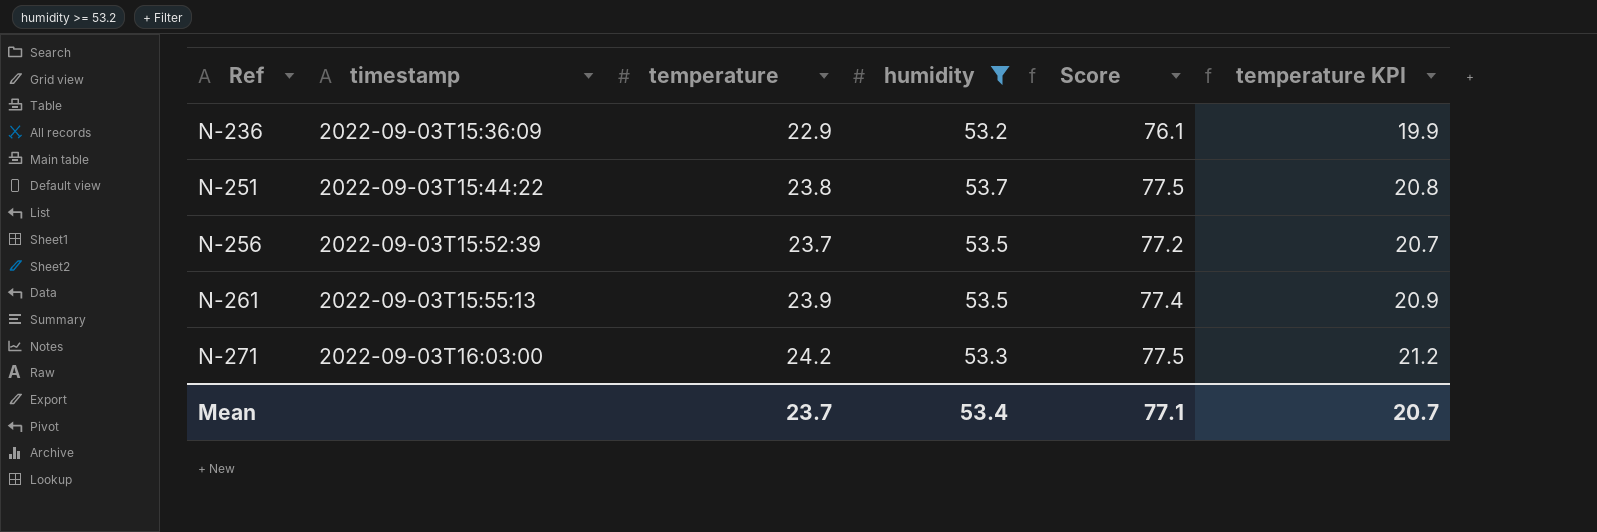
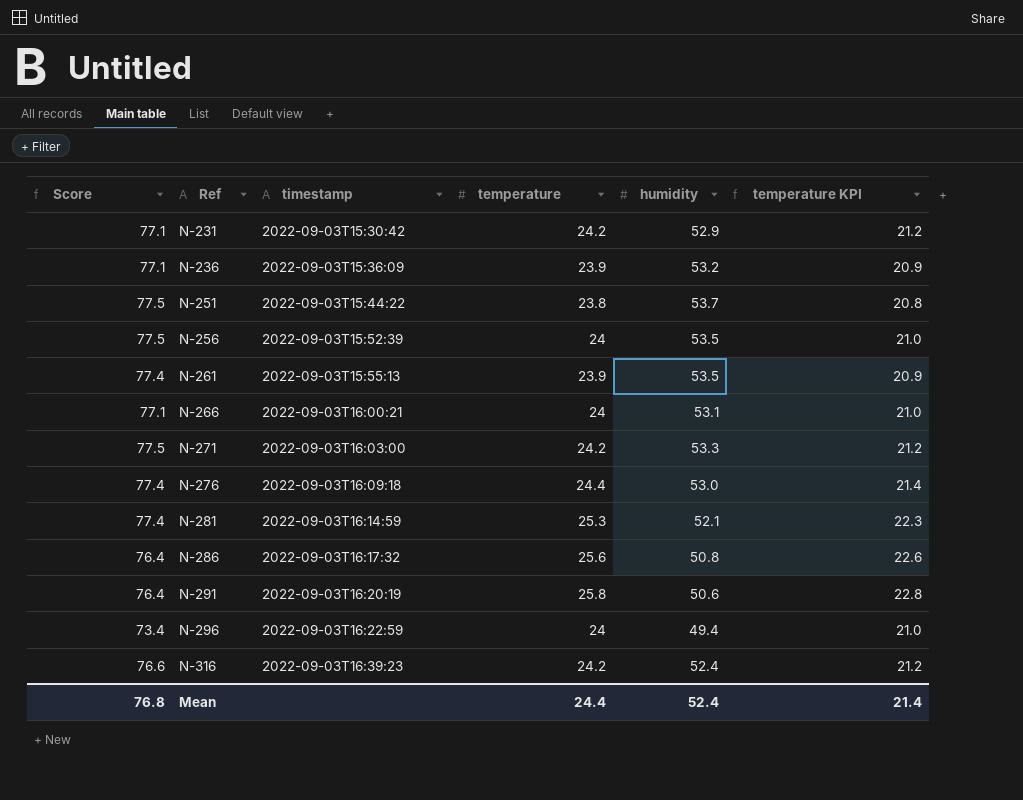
filter: humidity >= 53.2 -> none
column Score | position: 5 -> 1
N-236 | Score: 76.1 -> 77.1
N-236 | temperature: 22.9 -> 23.9
N-236 | temperature KPI: 19.9 -> 20.9
N-256 | Score: 77.2 -> 77.5
N-256 | temperature: 23.7 -> 24
N-256 | temperature KPI: 20.7 -> 21.0
Mean | Score: 77.1 -> 76.8
Mean | temperature: 23.7 -> 24.4
Mean | humidity: 53.4 -> 52.4
Mean | temperature KPI: 20.7 -> 21.4

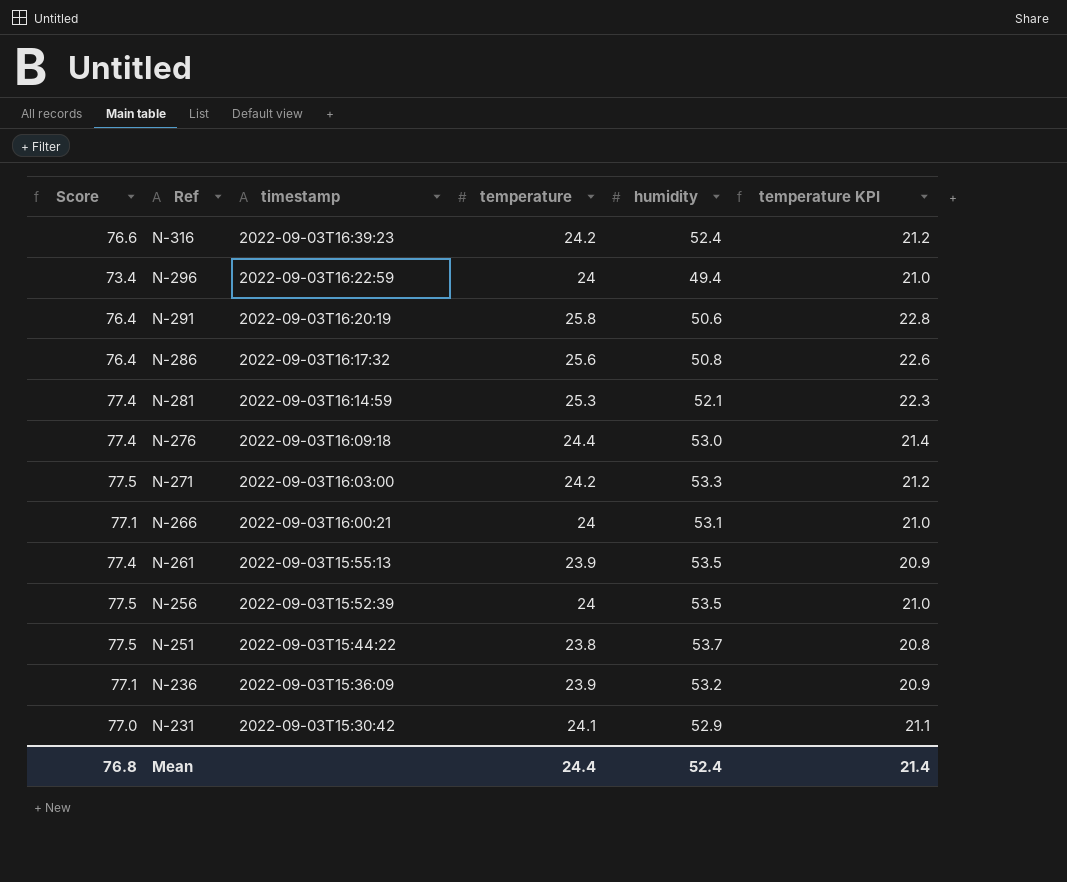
row order: Ref ascending -> Ref descending
N-231 | Score: 77.1 -> 77.0
N-231 | temperature: 24.2 -> 24.1
N-231 | temperature KPI: 21.2 -> 21.1

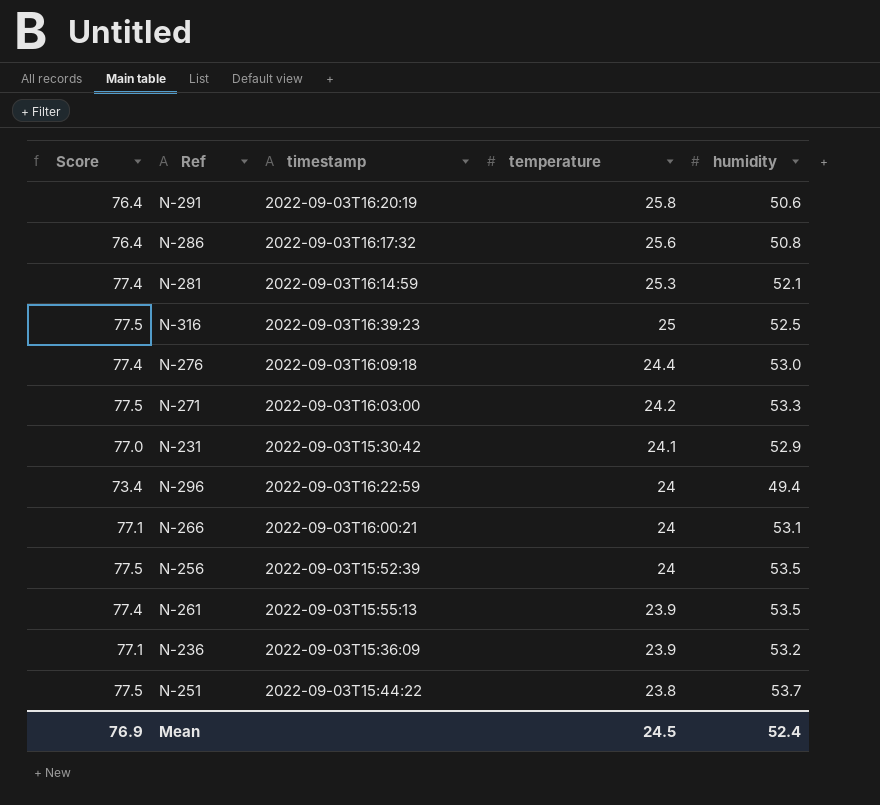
row order: Ref descending -> temperature descending
column temperature KPI | formula: [temperature] - 3 -> none
N-316 | Score: 76.6 -> 77.5
N-316 | temperature: 24.2 -> 25
N-316 | humidity: 52.4 -> 52.5
Mean | Score: 76.8 -> 76.9
Mean | temperature: 24.4 -> 24.5

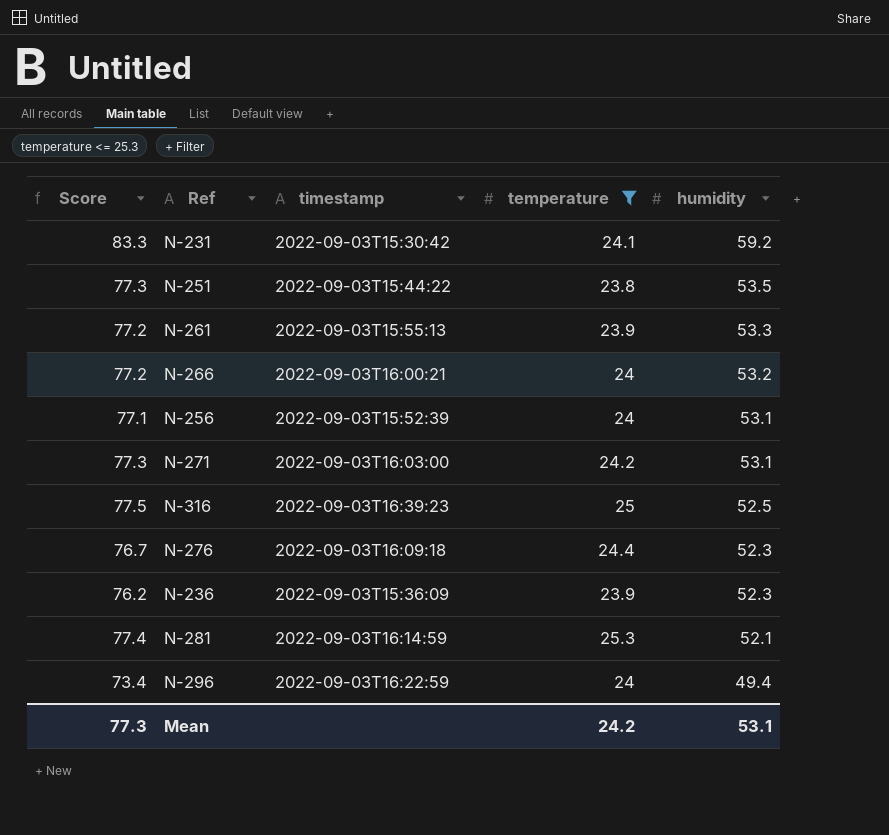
filter: none -> temperature <= 25.3
row order: temperature descending -> humidity descending
N-231 | Score: 77.0 -> 83.3
N-231 | humidity: 52.9 -> 59.2
N-251 | Score: 77.5 -> 77.3
N-251 | humidity: 53.7 -> 53.5
N-261 | Score: 77.4 -> 77.2
N-261 | humidity: 53.5 -> 53.3
N-266 | Score: 77.1 -> 77.2
N-266 | humidity: 53.1 -> 53.2
N-256 | Score: 77.5 -> 77.1
N-256 | humidity: 53.5 -> 53.1
N-271 | Score: 77.5 -> 77.3
N-271 | humidity: 53.3 -> 53.1
N-276 | Score: 77.4 -> 76.7
N-276 | humidity: 53.0 -> 52.3
N-236 | Score: 77.1 -> 76.2
N-236 | humidity: 53.2 -> 52.3
Mean | Score: 76.9 -> 77.3
Mean | temperature: 24.5 -> 24.2
Mean | humidity: 52.4 -> 53.1

